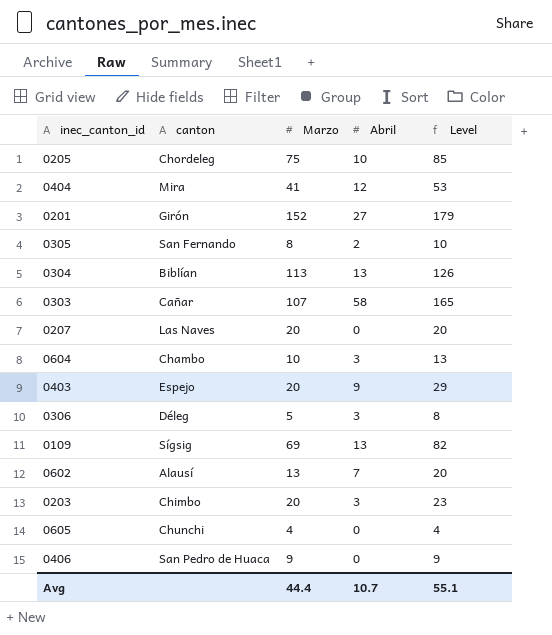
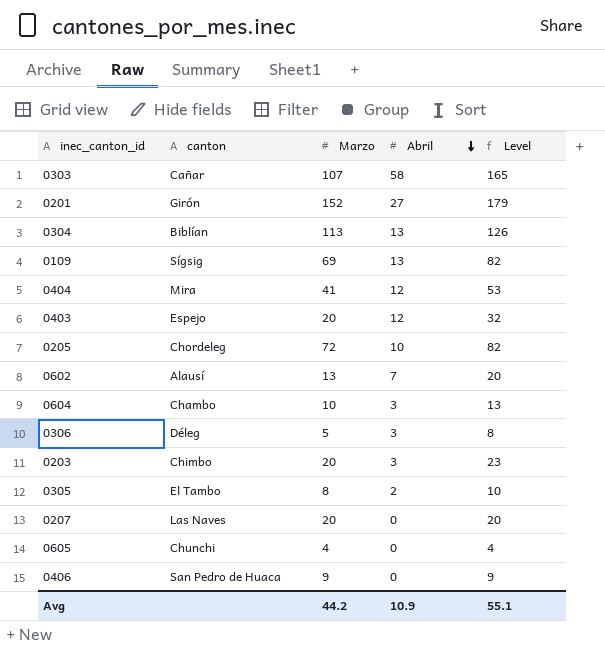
row order: none -> Abril descending
0403 | Abril: 9 -> 12
0403 | Level: 29 -> 32
0205 | Marzo: 75 -> 72
0205 | Level: 85 -> 82
0305 | canton: San Fernando -> El Tambo
Avg | Marzo: 44.4 -> 44.2
Avg | Abril: 10.7 -> 10.9

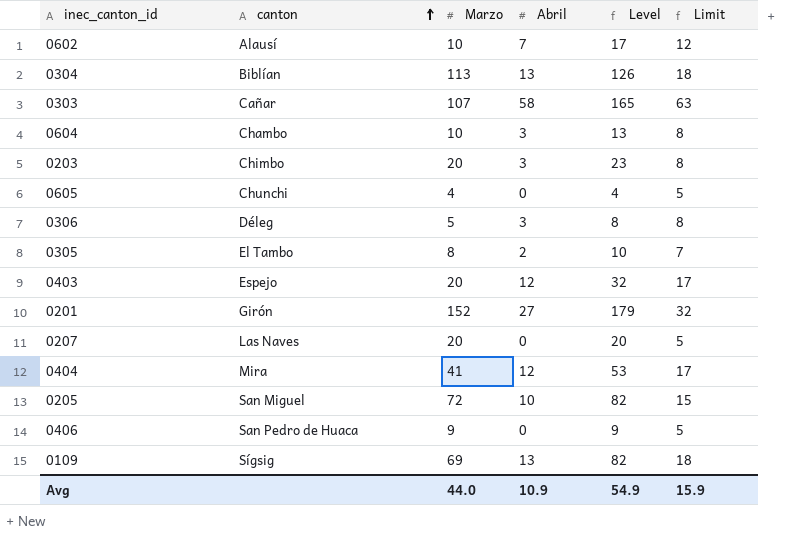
row order: Abril descending -> canton ascending
column Limit | formula: none -> [Abril] + 5
0602 | Marzo: 13 -> 10
0602 | Level: 20 -> 17
0205 | canton: Chordeleg -> San Miguel
Avg | Marzo: 44.2 -> 44.0
Avg | Level: 55.1 -> 54.9

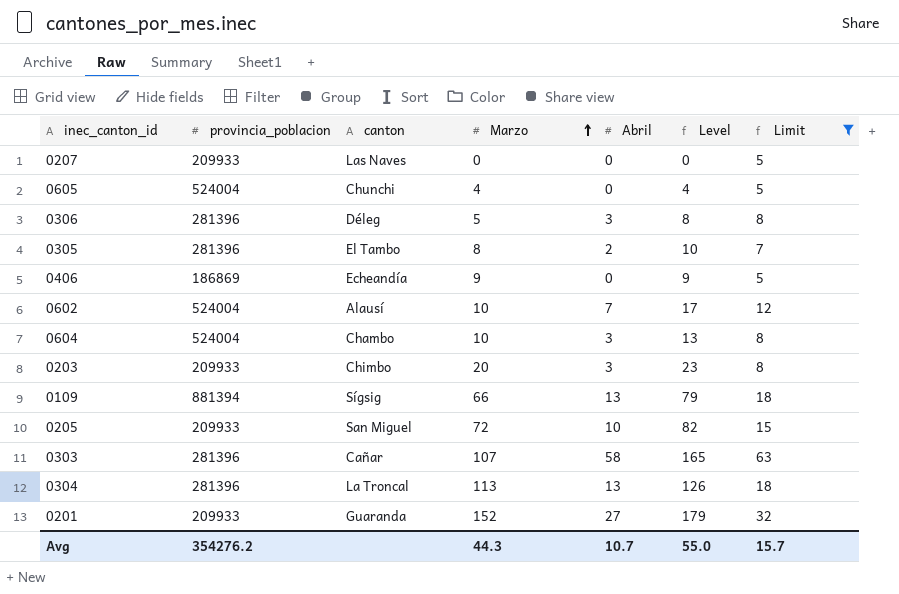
filter: none -> Limit != 17
row order: canton ascending -> Marzo ascending
column provincia_poblacion | position: none -> 2
0207 | Marzo: 20 -> 0
0207 | Level: 20 -> 0
0406 | canton: San Pedro de Huaca -> Echeandía
0109 | Marzo: 69 -> 66
0109 | Level: 82 -> 79
0304 | canton: Biblían -> La Troncal
0201 | canton: Girón -> Guaranda
Avg | Marzo: 44.0 -> 44.3
Avg | Abril: 10.9 -> 10.7
Avg | Level: 54.9 -> 55.0
Avg | Limit: 15.9 -> 15.7

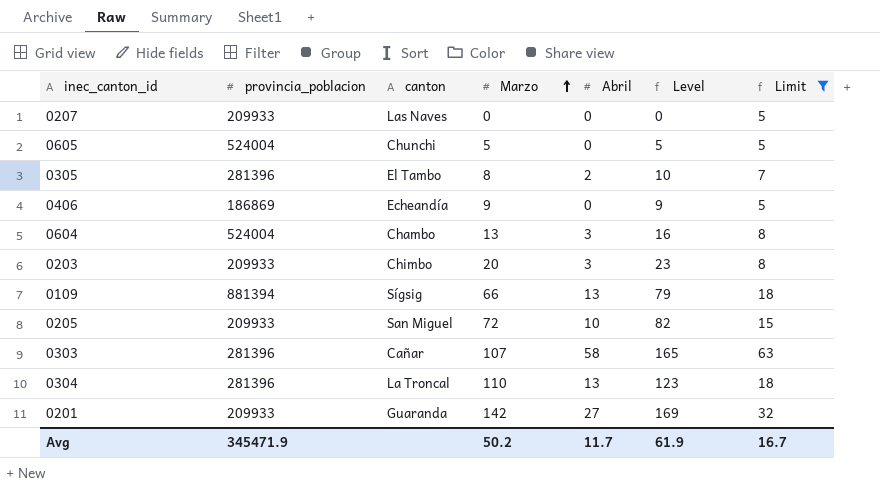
row 0306: 281396 | Déleg | 5 | 3 | 8 | 8 -> none
row 0602: 524004 | Alausí | 10 | 7 | 17 | 12 -> none
0605 | Marzo: 4 -> 5
0605 | Level: 4 -> 5
0604 | Marzo: 10 -> 13
0604 | Level: 13 -> 16
0304 | Marzo: 113 -> 110
0304 | Level: 126 -> 123
0201 | Marzo: 152 -> 142
0201 | Level: 179 -> 169
Avg | provincia_poblacion: 354276.2 -> 345471.9
Avg | Marzo: 44.3 -> 50.2
Avg | Abril: 10.7 -> 11.7
Avg | Level: 55.0 -> 61.9
Avg | Limit: 15.7 -> 16.7

